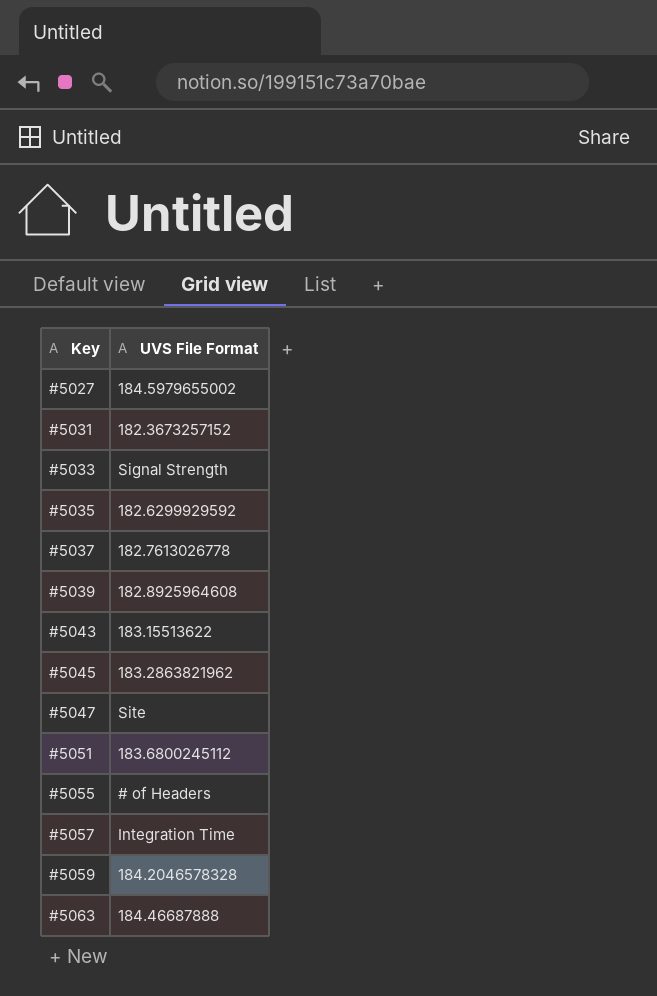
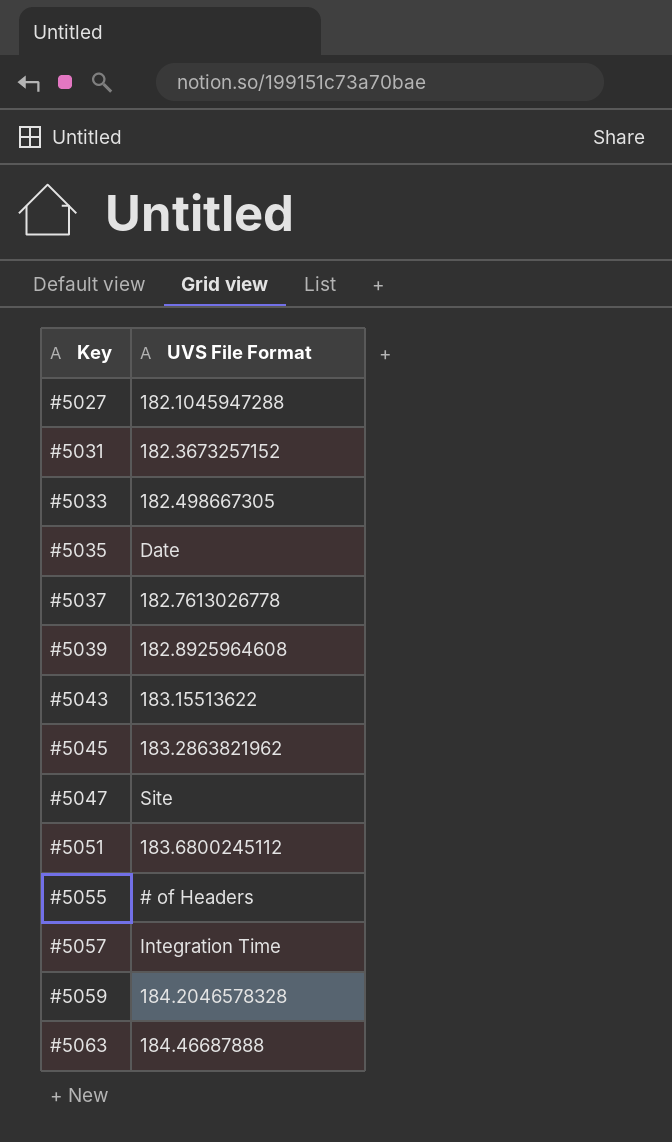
#5027 | UVS File Format: 184.5979655002 -> 182.1045947288
#5033 | UVS File Format: Signal Strength -> 182.498667305
#5035 | UVS File Format: 182.6299929592 -> Date

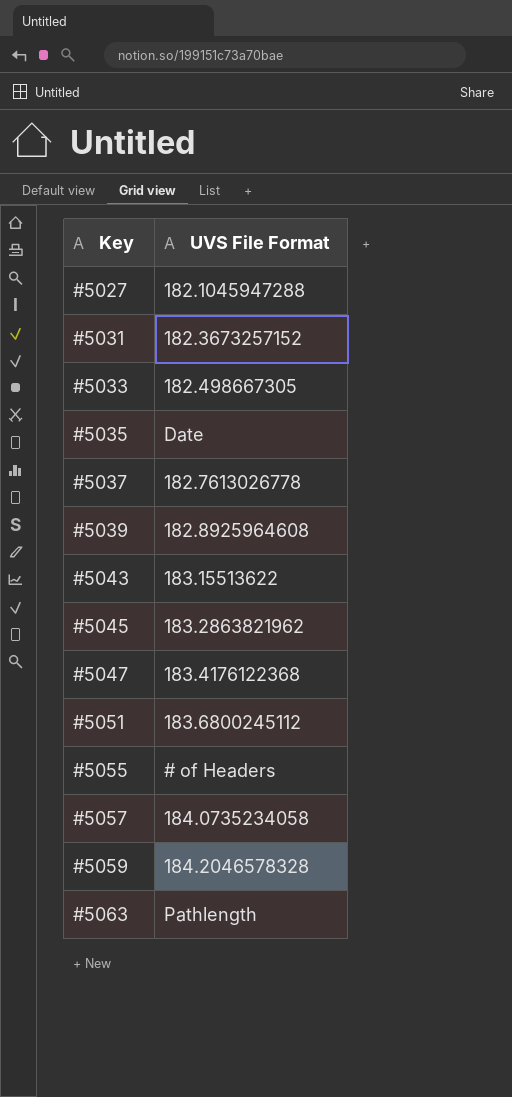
#5047 | UVS File Format: Site -> 183.4176122368
#5057 | UVS File Format: Integration Time -> 184.0735234058
#5063 | UVS File Format: 184.46687888 -> Pathlength

